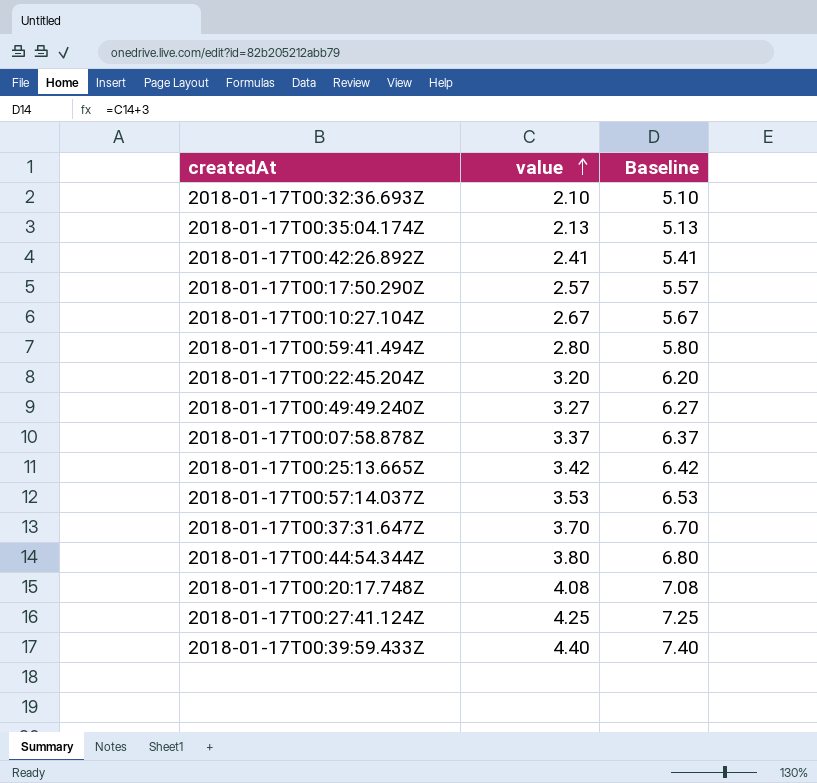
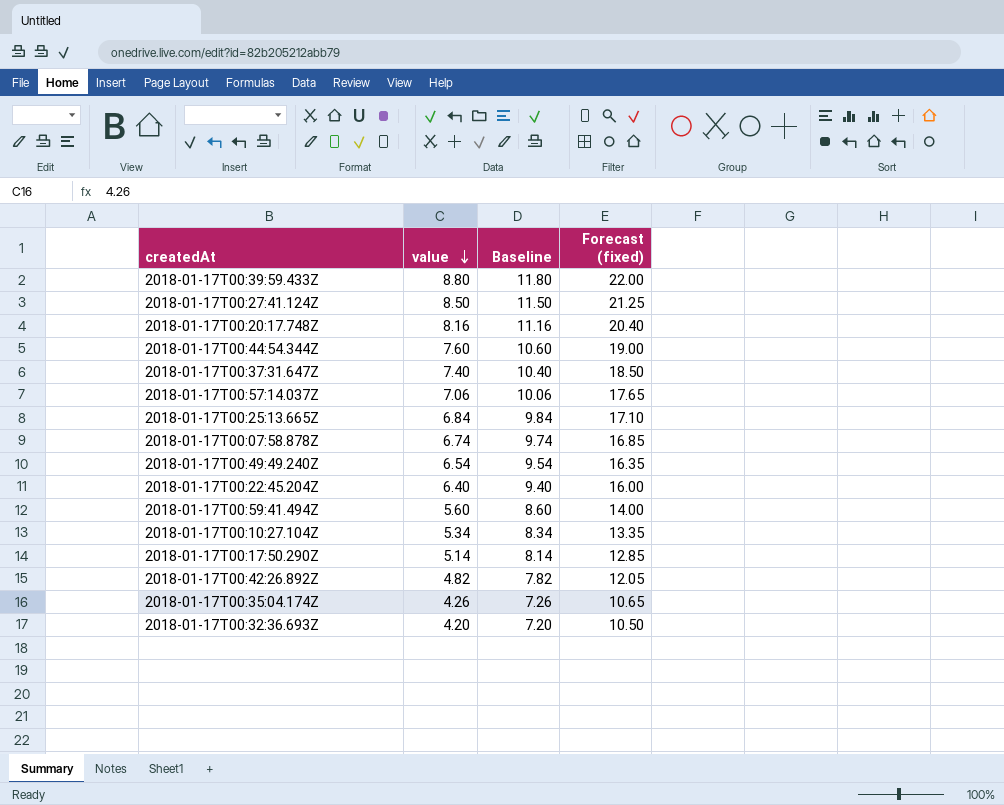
row order: value ascending -> value descending
column Forecast (fixed) | formula: none -> [value] * 2.5
2018-01-17T00:39:59.433Z | value: 4.40 -> 8.80
2018-01-17T00:39:59.433Z | Baseline: 7.40 -> 11.80
2018-01-17T00:27:41.124Z | value: 4.25 -> 8.50
2018-01-17T00:27:41.124Z | Baseline: 7.25 -> 11.50
2018-01-17T00:20:17.748Z | value: 4.08 -> 8.16
2018-01-17T00:20:17.748Z | Baseline: 7.08 -> 11.16
2018-01-17T00:44:54.344Z | value: 3.80 -> 7.60
2018-01-17T00:44:54.344Z | Baseline: 6.80 -> 10.60
2018-01-17T00:37:31.647Z | value: 3.70 -> 7.40
2018-01-17T00:37:31.647Z | Baseline: 6.70 -> 10.40
2018-01-17T00:57:14.037Z | value: 3.53 -> 7.06
2018-01-17T00:57:14.037Z | Baseline: 6.53 -> 10.06
2018-01-17T00:25:13.665Z | value: 3.42 -> 6.84
2018-01-17T00:25:13.665Z | Baseline: 6.42 -> 9.84
2018-01-17T00:07:58.878Z | value: 3.37 -> 6.74
2018-01-17T00:07:58.878Z | Baseline: 6.37 -> 9.74
2018-01-17T00:49:49.240Z | value: 3.27 -> 6.54
2018-01-17T00:49:49.240Z | Baseline: 6.27 -> 9.54
2018-01-17T00:22:45.204Z | value: 3.20 -> 6.40
2018-01-17T00:22:45.204Z | Baseline: 6.20 -> 9.40
2018-01-17T00:59:41.494Z | value: 2.80 -> 5.60
2018-01-17T00:59:41.494Z | Baseline: 5.80 -> 8.60
2018-01-17T00:10:27.104Z | value: 2.67 -> 5.34
2018-01-17T00:10:27.104Z | Baseline: 5.67 -> 8.34
2018-01-17T00:17:50.290Z | value: 2.57 -> 5.14
2018-01-17T00:17:50.290Z | Baseline: 5.57 -> 8.14
2018-01-17T00:42:26.892Z | value: 2.41 -> 4.82
2018-01-17T00:42:26.892Z | Baseline: 5.41 -> 7.82
2018-01-17T00:35:04.174Z | value: 2.13 -> 4.26
2018-01-17T00:35:04.174Z | Baseline: 5.13 -> 7.26
2018-01-17T00:32:36.693Z | value: 2.10 -> 4.20
2018-01-17T00:32:36.693Z | Baseline: 5.10 -> 7.20

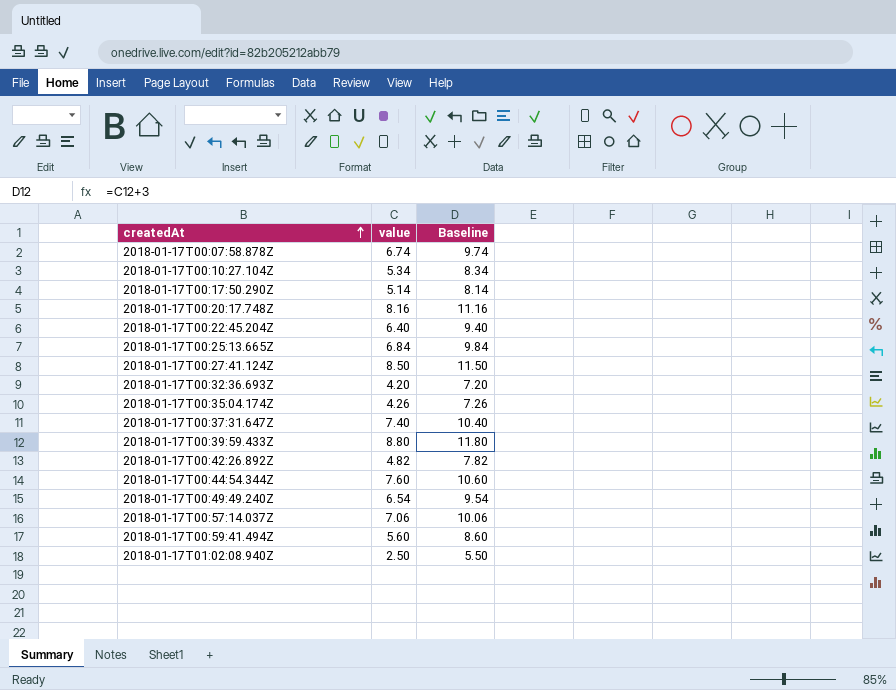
row order: value descending -> createdAt ascending
column Forecast (fixed) | formula: [value] * 2.5 -> none
row 2018-01-17T01:02:08.940Z: none -> 2.50 | 5.50

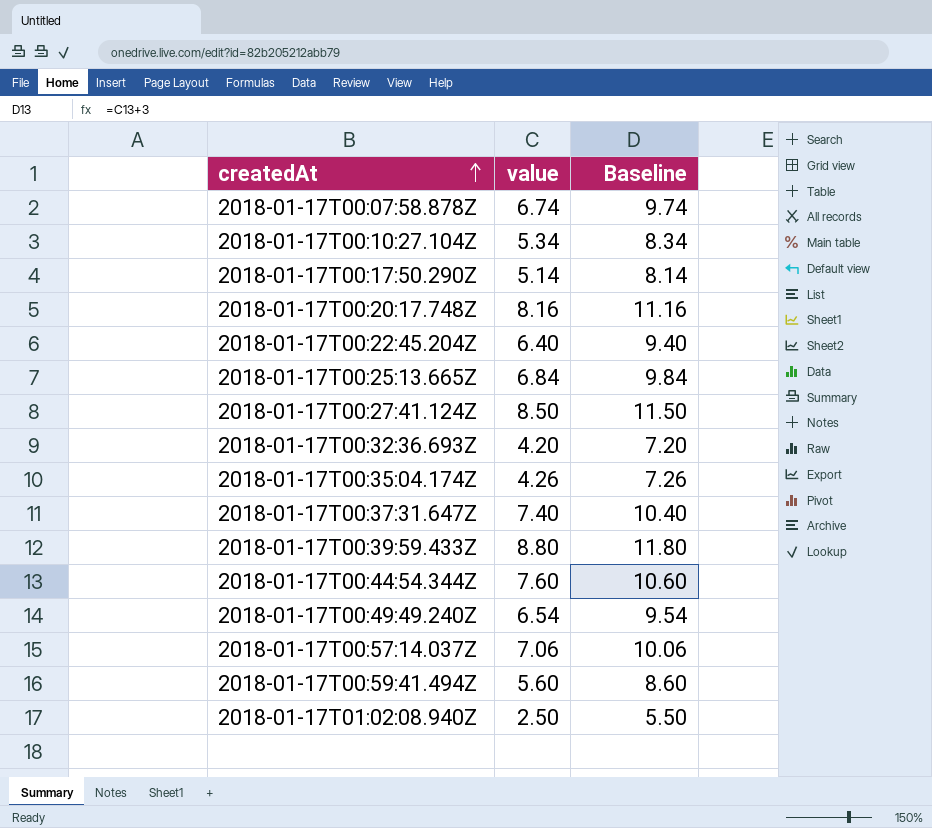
row 2018-01-17T00:42:26.892Z: 4.82 | 7.82 -> none

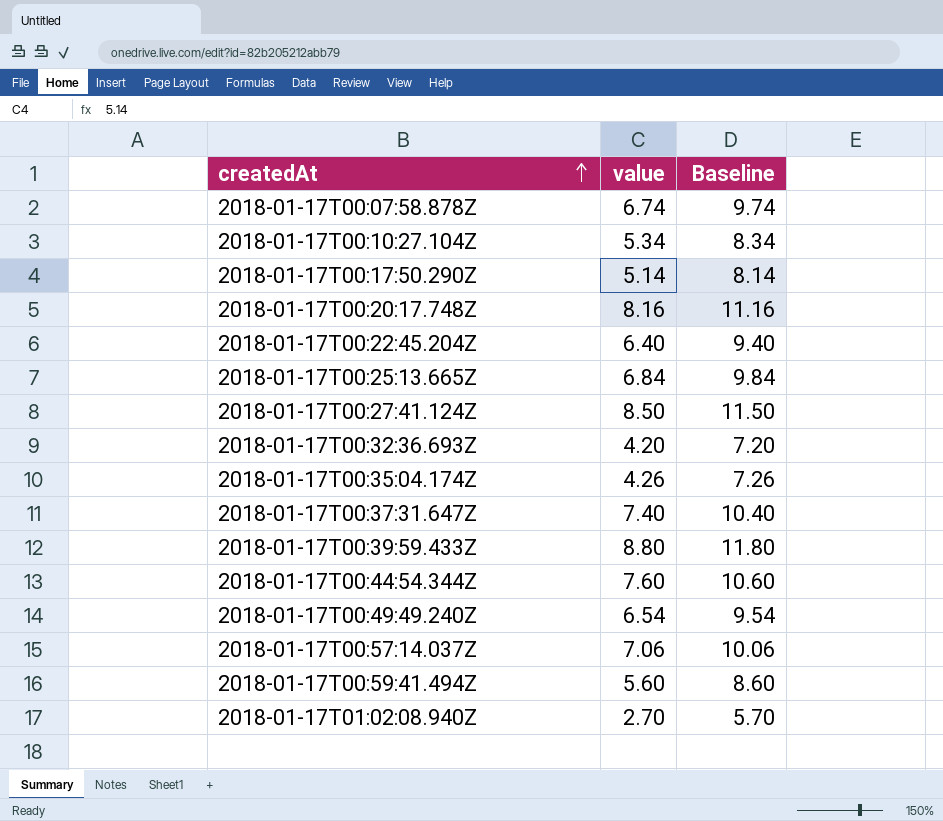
2018-01-17T01:02:08.940Z | value: 2.50 -> 2.70
2018-01-17T01:02:08.940Z | Baseline: 5.50 -> 5.70

